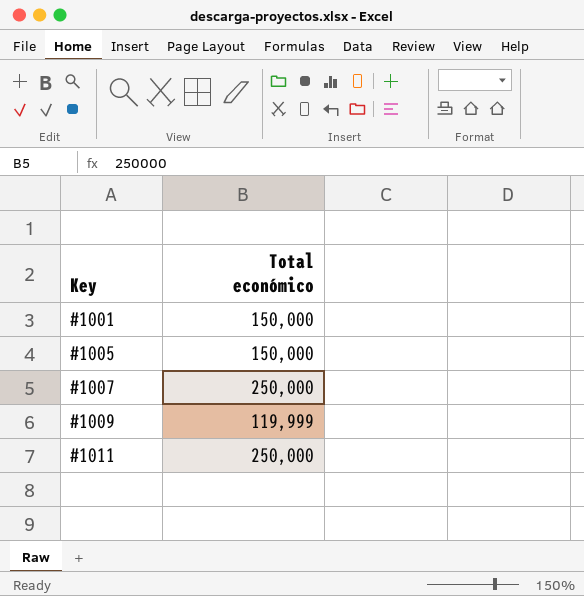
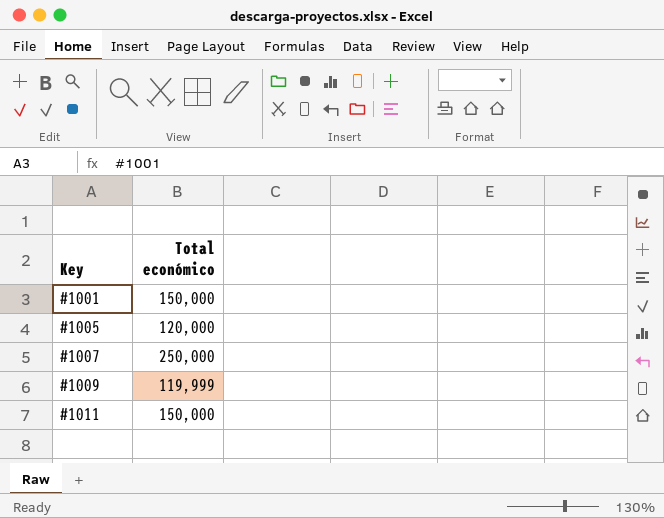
#1005 | Total económico: 150,000 -> 120,000
#1011 | Total económico: 250,000 -> 150,000

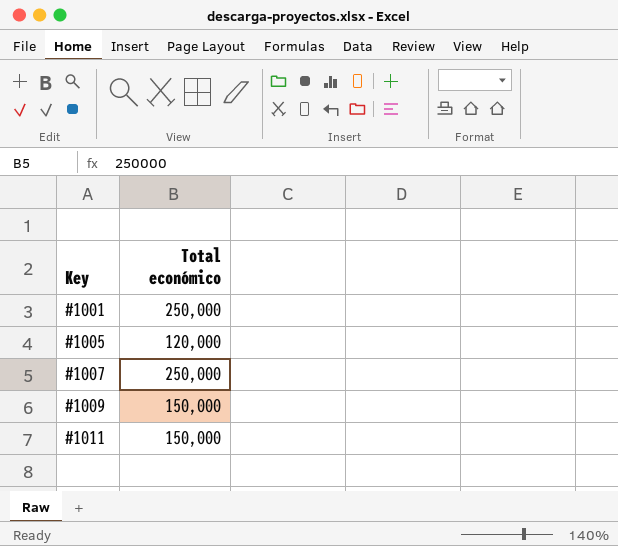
#1001 | Total económico: 150,000 -> 250,000
#1009 | Total económico: 119,999 -> 150,000

